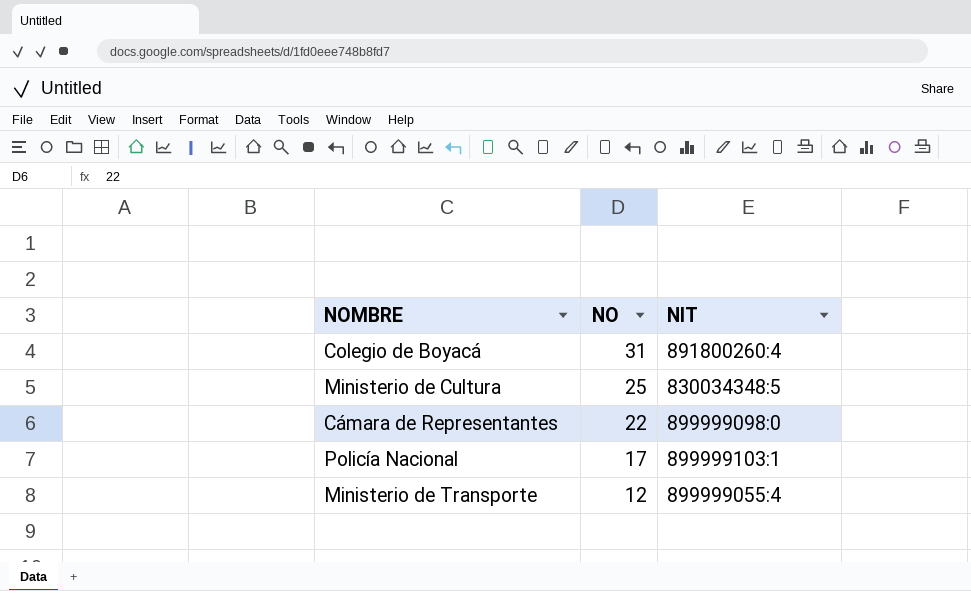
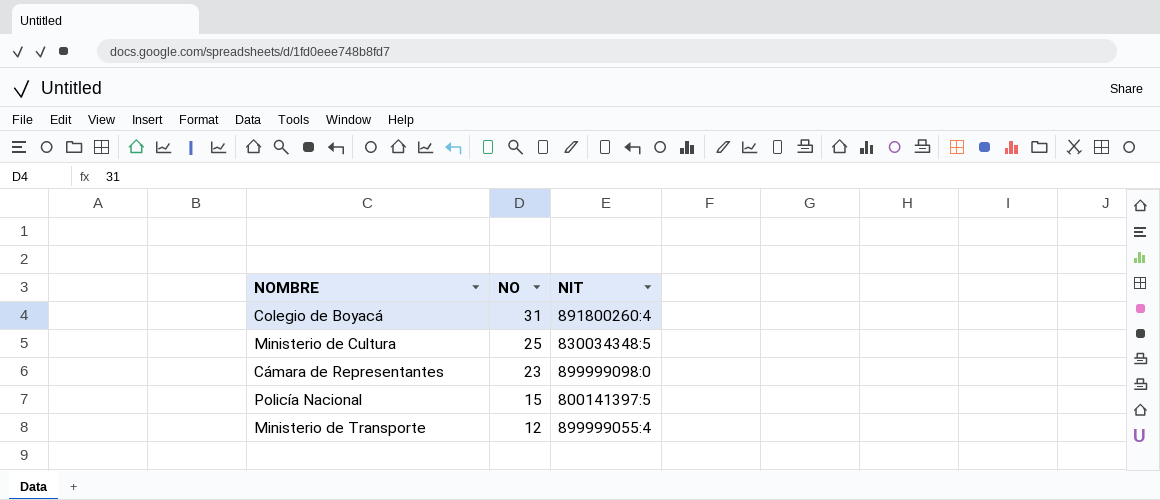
Cámara de Representantes | NO: 22 -> 23
Policía Nacional | NO: 17 -> 15
Policía Nacional | NIT: 899999103:1 -> 800141397:5

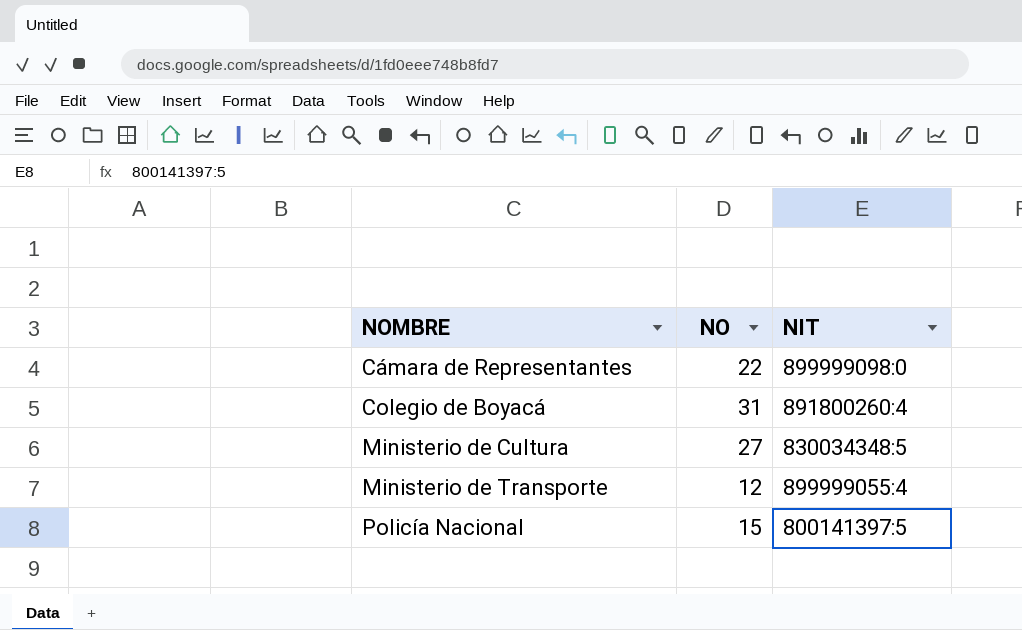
row order: NO descending -> NOMBRE ascending
Cámara de Representantes | NO: 23 -> 22
Ministerio de Cultura | NO: 25 -> 27

